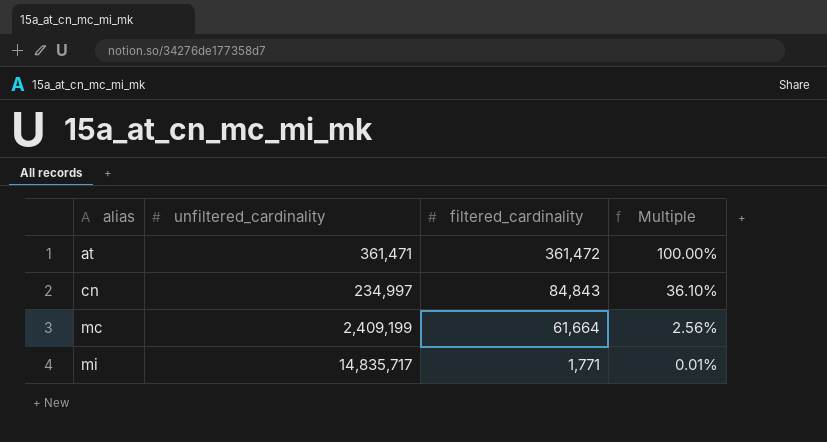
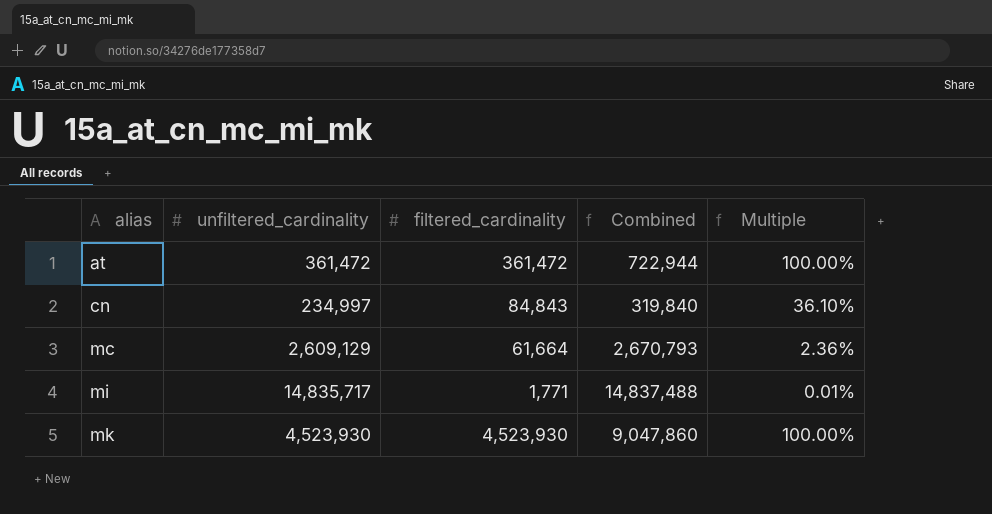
column Combined | formula: none -> [unfiltered_cardinality] + [filtered_cardinality]
at | unfiltered_cardinality: 361,471 -> 361,472
mc | unfiltered_cardinality: 2,409,199 -> 2,609,129
mc | Multiple: 2.56% -> 2.36%
row mk: none -> 4,523,930 | 4,523,930 | 9,047,860 | 100.00%

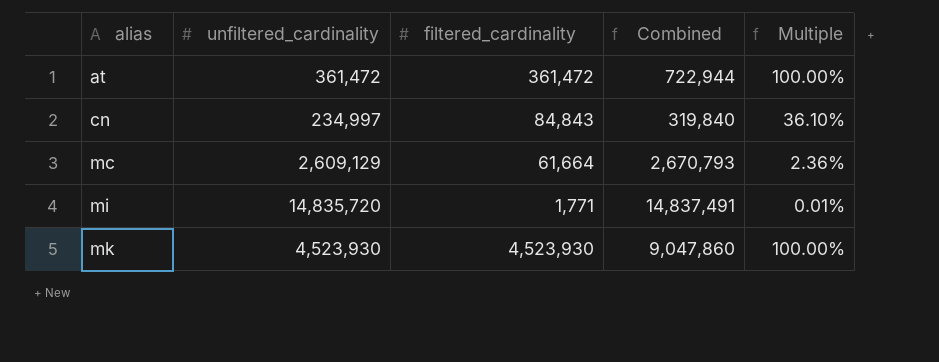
mi | unfiltered_cardinality: 14,835,717 -> 14,835,720
mi | Combined: 14,837,488 -> 14,837,491

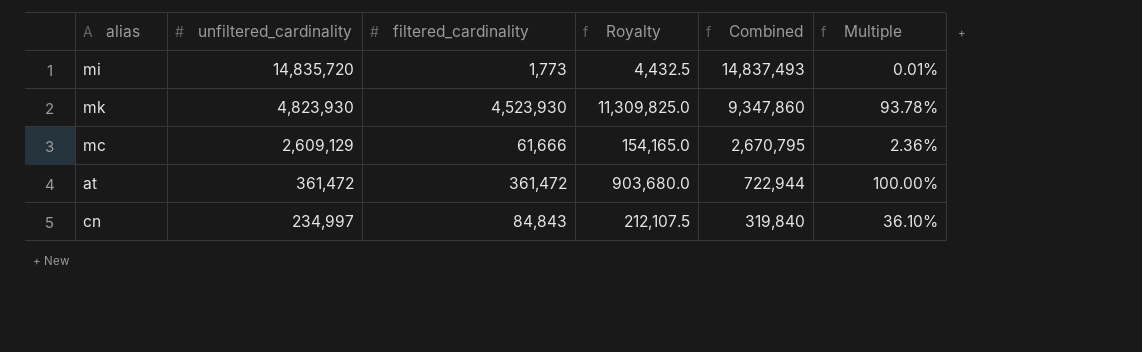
row order: alias ascending -> unfiltered_cardinality descending
column Royalty | formula: none -> [filtered_cardinality] * 2.5
mi | filtered_cardinality: 1,771 -> 1,773
mi | Combined: 14,837,491 -> 14,837,493
mk | unfiltered_cardinality: 4,523,930 -> 4,823,930
mk | Combined: 9,047,860 -> 9,347,860
mk | Multiple: 100.00% -> 93.78%
mc | filtered_cardinality: 61,664 -> 61,666
mc | Combined: 2,670,793 -> 2,670,795

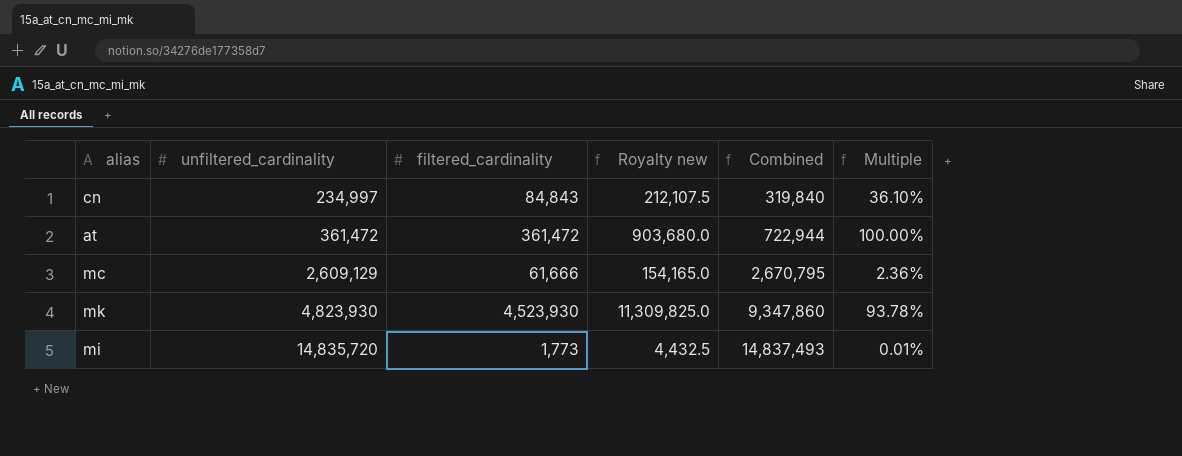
row order: unfiltered_cardinality descending -> unfiltered_cardinality ascending
column name: Royalty -> Royalty new

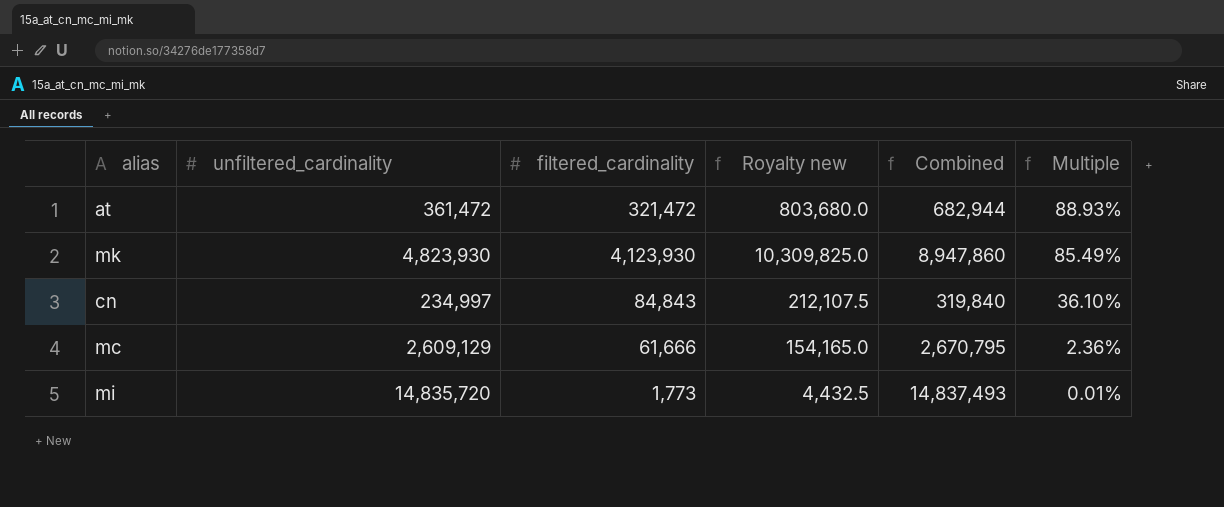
row order: unfiltered_cardinality ascending -> Multiple descending
at | filtered_cardinality: 361,472 -> 321,472
at | Royalty new: 903,680.0 -> 803,680.0
at | Combined: 722,944 -> 682,944
at | Multiple: 100.00% -> 88.93%
mk | filtered_cardinality: 4,523,930 -> 4,123,930
mk | Royalty new: 11,309,825.0 -> 10,309,825.0
mk | Combined: 9,347,860 -> 8,947,860
mk | Multiple: 93.78% -> 85.49%

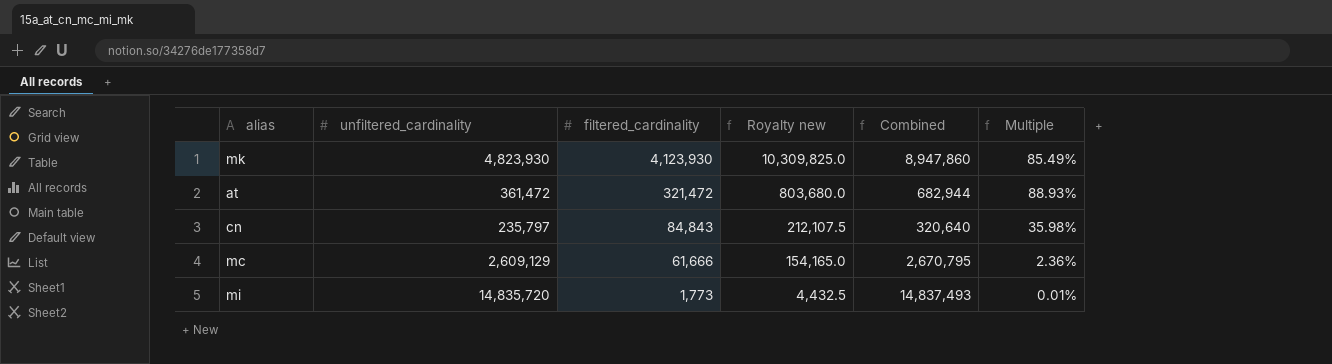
row order: Multiple descending -> filtered_cardinality descending
cn | unfiltered_cardinality: 234,997 -> 235,797
cn | Combined: 319,840 -> 320,640
cn | Multiple: 36.10% -> 35.98%

